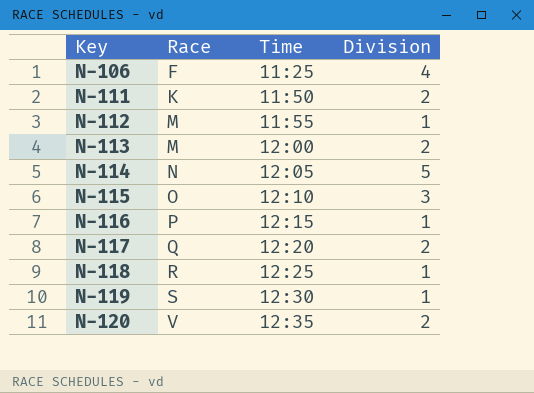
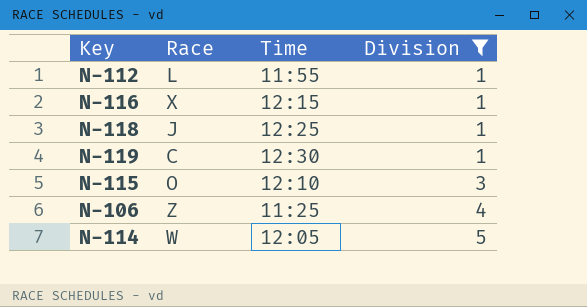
filter: none -> Division != 2
row order: Key ascending -> Division ascending
N-112 | Race: M -> L
N-116 | Race: P -> X
N-118 | Race: R -> J
N-119 | Race: S -> C
N-106 | Race: F -> Z
N-114 | Race: N -> W

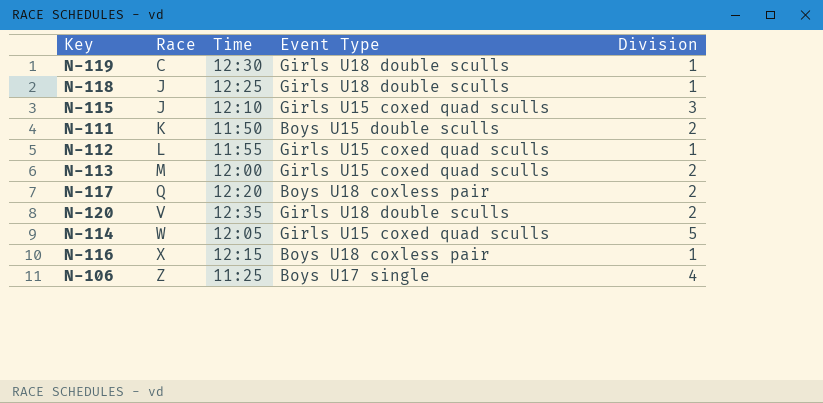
filter: Division != 2 -> none
row order: Division ascending -> Race ascending
column Event Type | position: none -> 4
N-115 | Race: O -> J

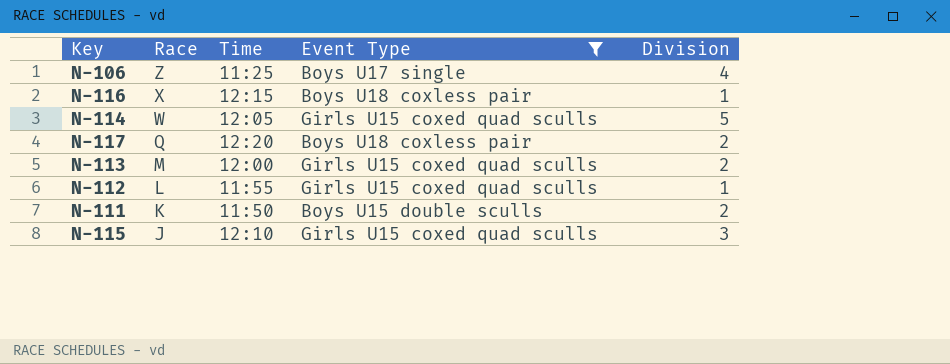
filter: none -> Event Type != Girls U18 double sculls
row order: Race ascending -> Race descending

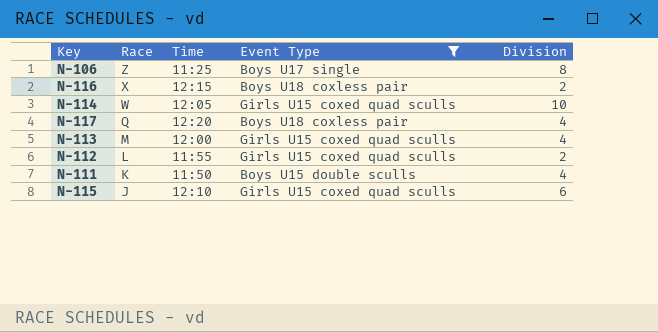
N-106 | Division: 4 -> 8
N-116 | Division: 1 -> 2
N-114 | Division: 5 -> 10
N-117 | Division: 2 -> 4
N-113 | Division: 2 -> 4
N-112 | Division: 1 -> 2
N-111 | Division: 2 -> 4
N-115 | Division: 3 -> 6

